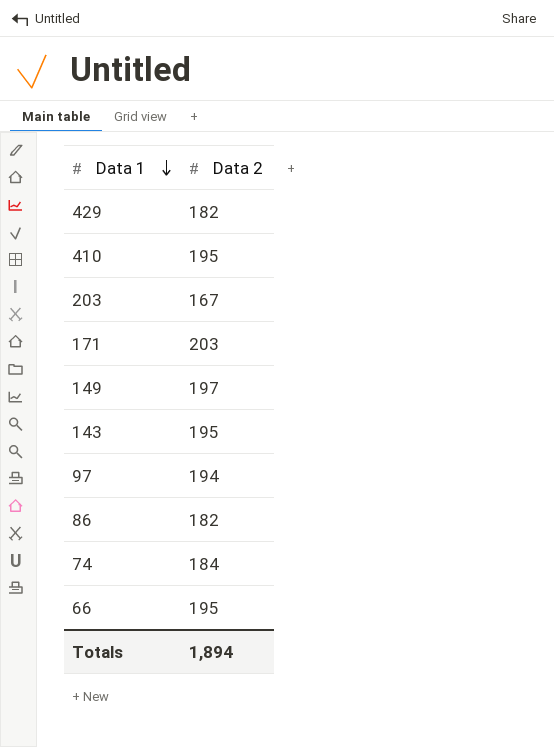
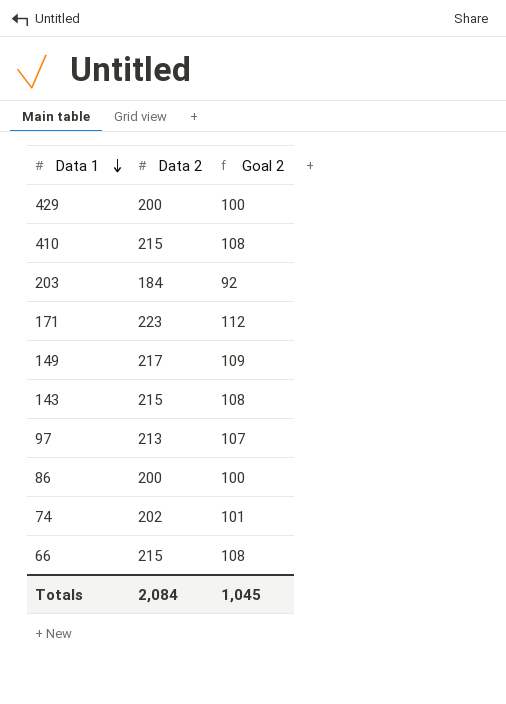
column Goal 2 | formula: none -> [Data 2] * 0.5
429 | Data 2: 182 -> 200
410 | Data 2: 195 -> 215
203 | Data 2: 167 -> 184
171 | Data 2: 203 -> 223
149 | Data 2: 197 -> 217
143 | Data 2: 195 -> 215
97 | Data 2: 194 -> 213
86 | Data 2: 182 -> 200
74 | Data 2: 184 -> 202
66 | Data 2: 195 -> 215
Totals | Data 2: 1,894 -> 2,084

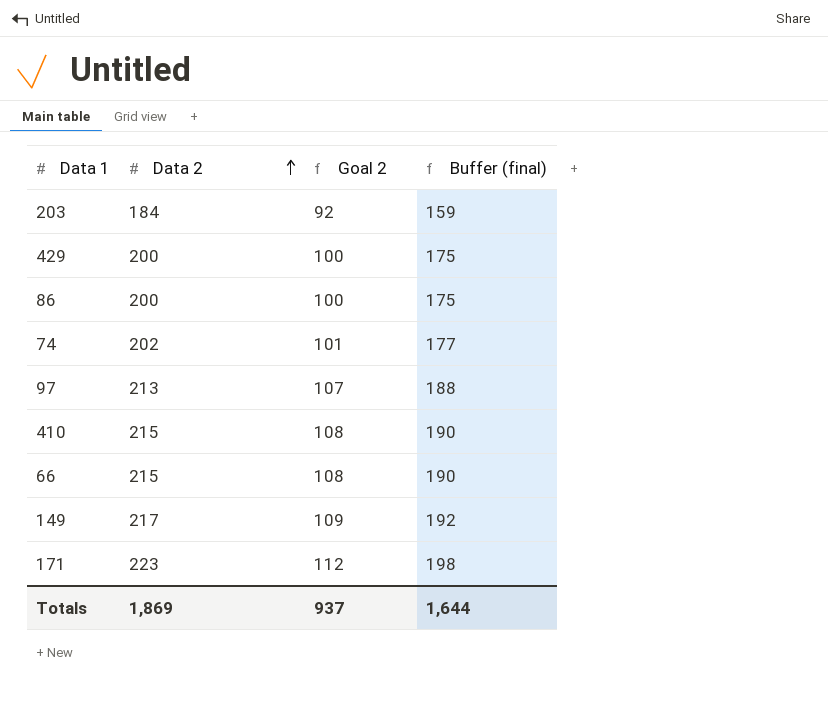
row order: Data 1 descending -> Data 2 ascending
column Buffer (final) | formula: none -> [Data 2] - 25
row 143: 215 | 108 -> none
Totals | Data 2: 2,084 -> 1,869
Totals | Goal 2: 1,045 -> 937

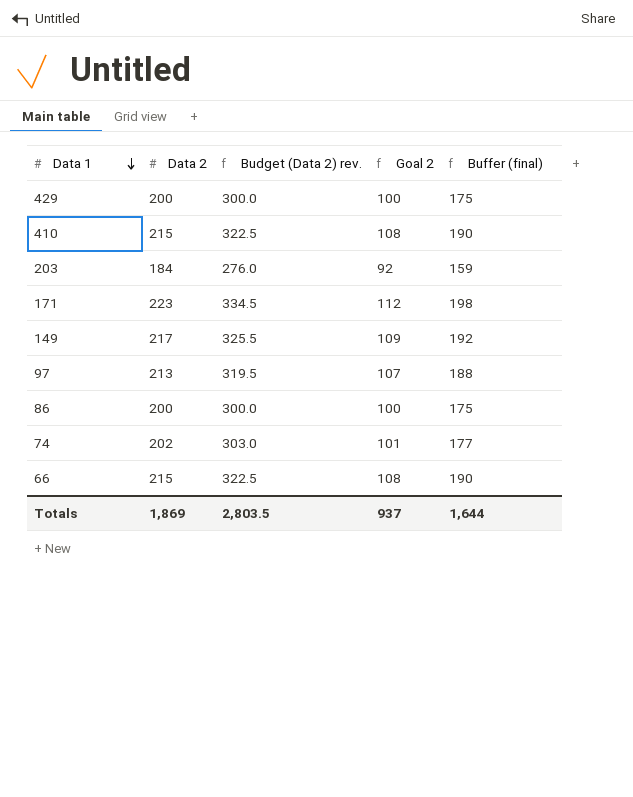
row order: Data 2 ascending -> Data 1 descending
column Budget (Data 2) rev. | formula: none -> [Data 2] * 1.5

